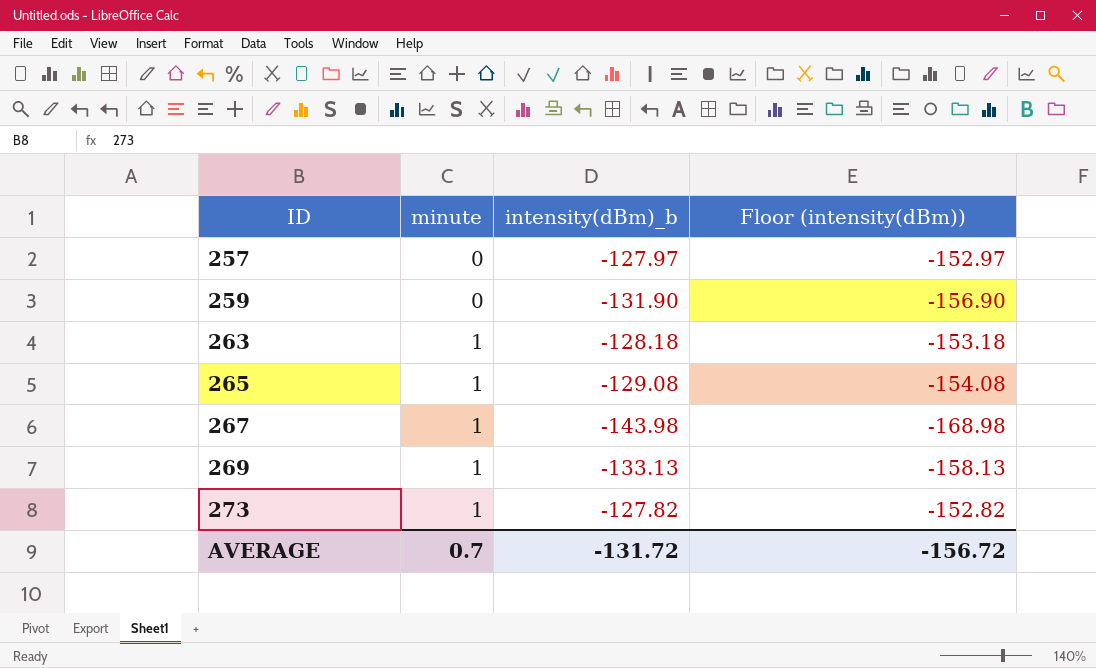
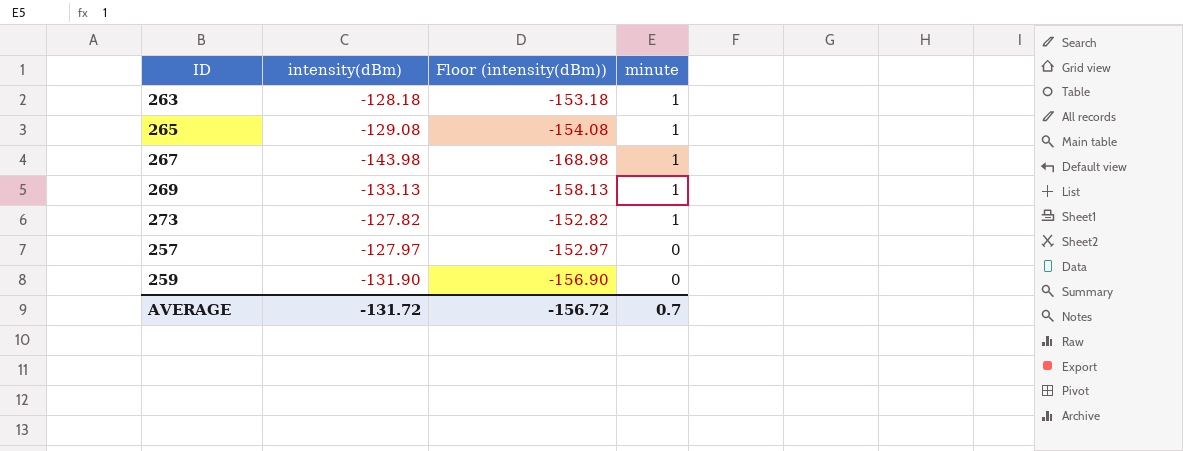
row order: ID ascending -> minute descending
column name: intensity(dBm)_b -> intensity(dBm)
column minute | position: 2 -> 4

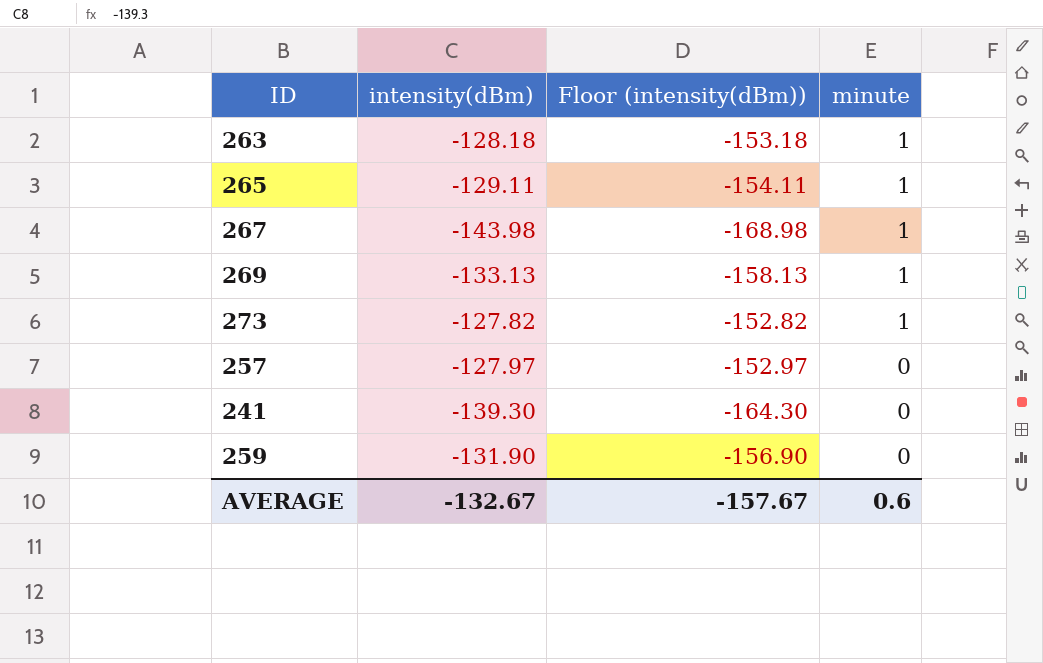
265 | intensity(dBm): -129.08 -> -129.11
265 | Floor (intensity(dBm)): -154.08 -> -154.11
row 241: none -> -139.30 | -164.30 | 0
AVERAGE | intensity(dBm): -131.72 -> -132.67
AVERAGE | Floor (intensity(dBm)): -156.72 -> -157.67
AVERAGE | minute: 0.7 -> 0.6

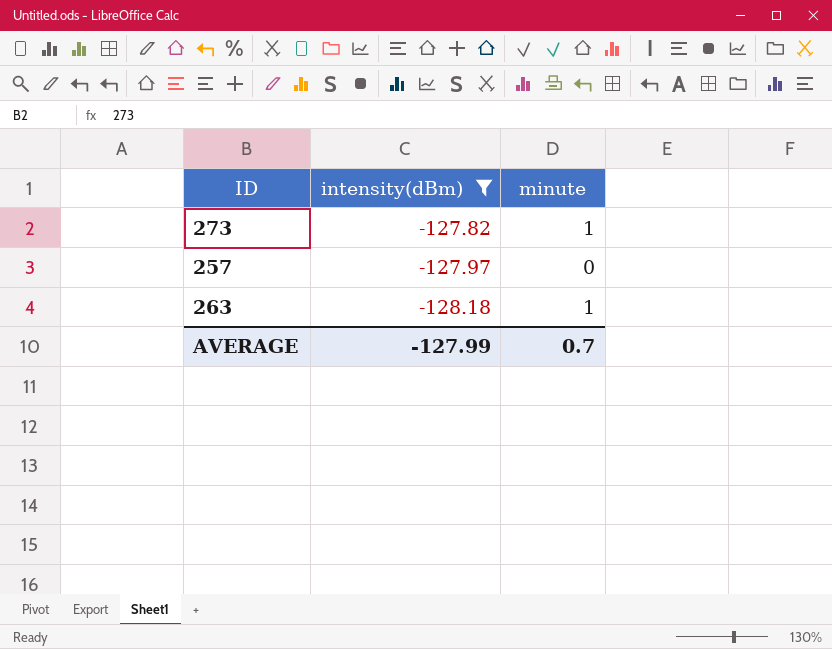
filter: none -> intensity(dBm) >= -128.18
row order: minute descending -> intensity(dBm) descending
column Floor (intensity(dBm)) | formula: [intensity(dBm)] - 25 -> none
AVERAGE | intensity(dBm): -132.67 -> -127.99
AVERAGE | minute: 0.6 -> 0.7

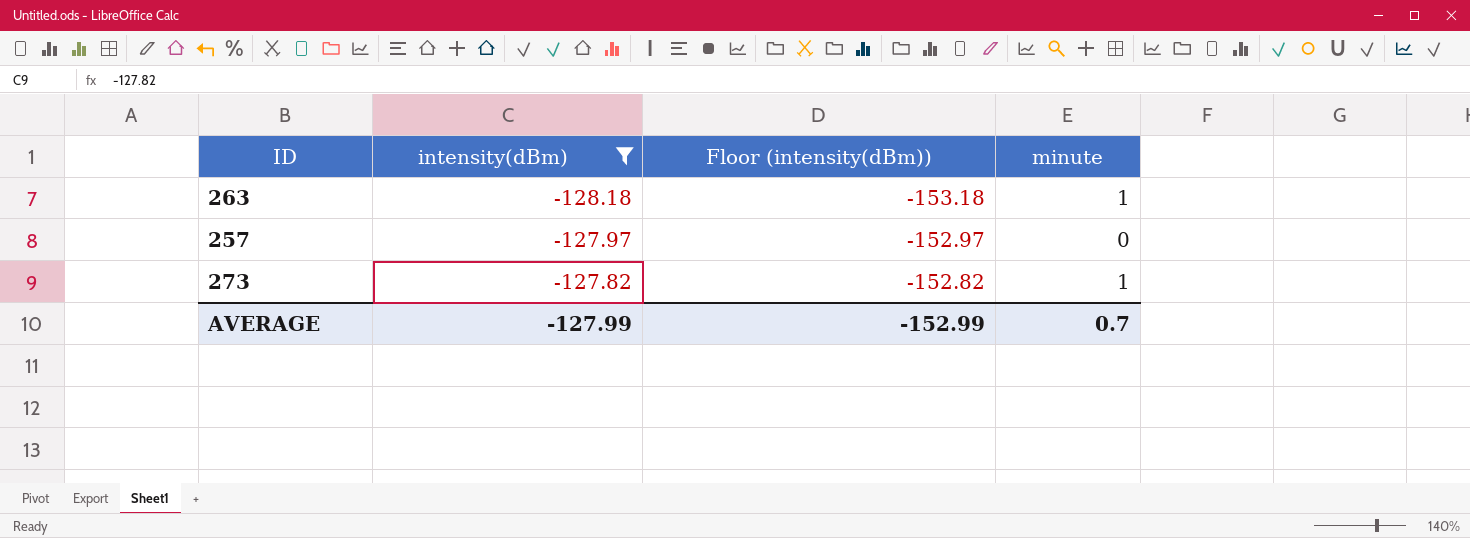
row order: intensity(dBm) descending -> intensity(dBm) ascending
column Floor (intensity(dBm)) | formula: none -> [intensity(dBm)] - 25

